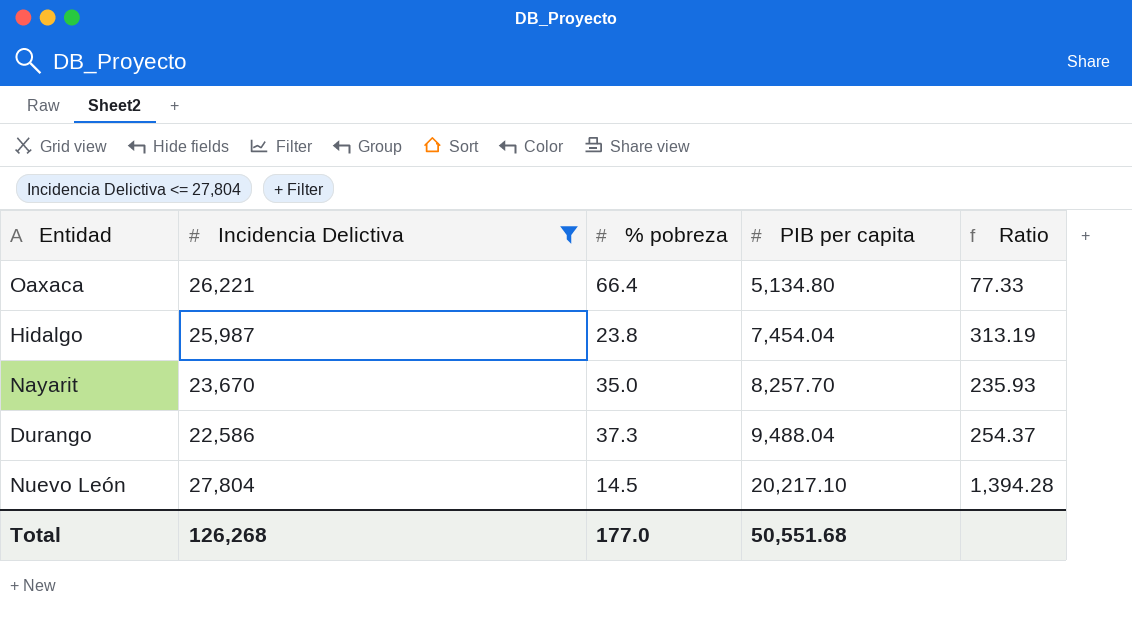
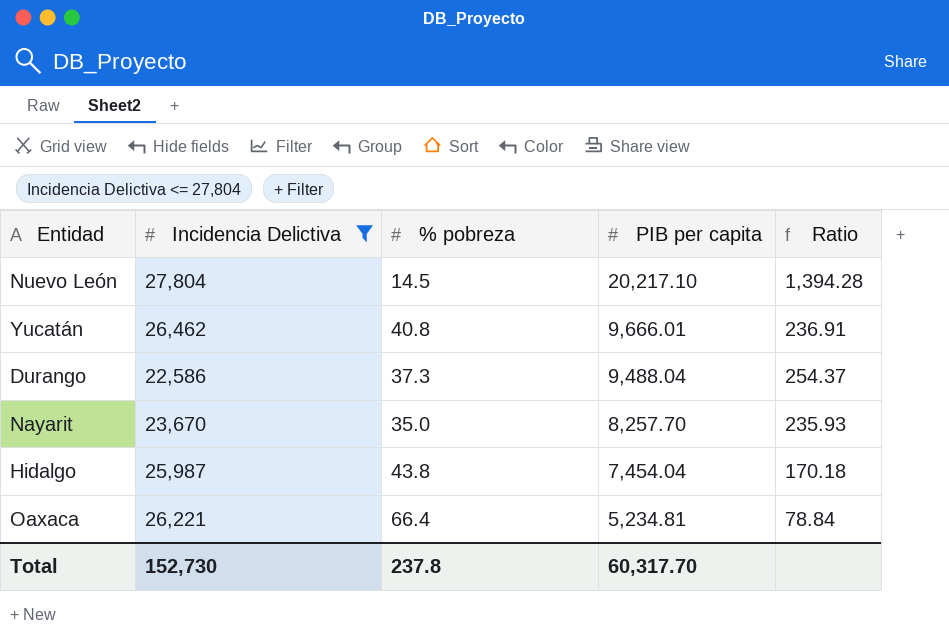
row order: PIB per capita ascending -> PIB per capita descending
row Yucatán: none -> 26,462 | 40.8 | 9,666.01 | 236.91
Hidalgo | % pobreza: 23.8 -> 43.8
Hidalgo | Ratio: 313.19 -> 170.18
Oaxaca | PIB per capita: 5,134.80 -> 5,234.81
Oaxaca | Ratio: 77.33 -> 78.84
Total | Incidencia Delictiva: 126,268 -> 152,730
Total | % pobreza: 177.0 -> 237.8
Total | PIB per capita: 50,551.68 -> 60,317.70

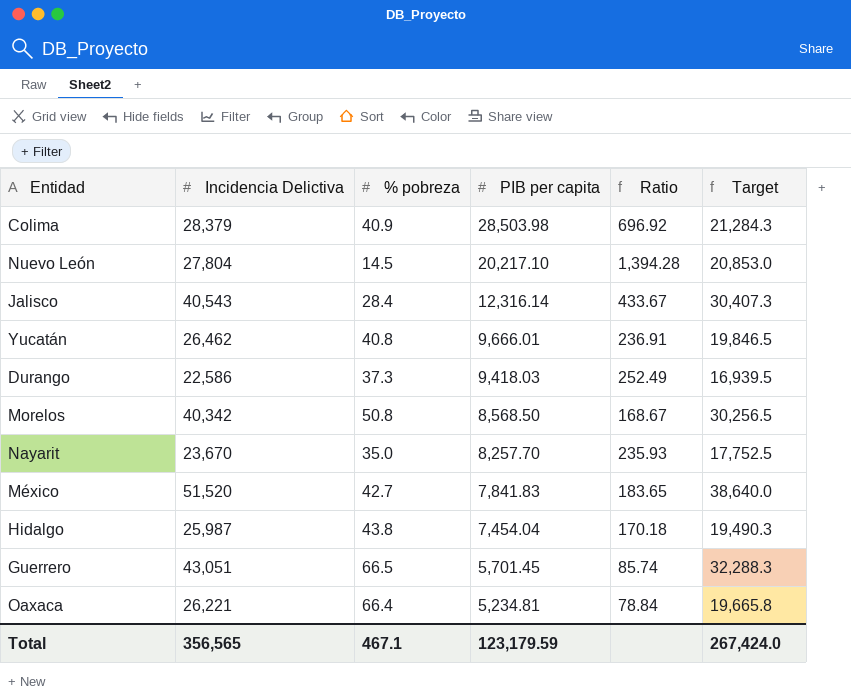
filter: Incidencia Delictiva <= 27,804 -> none
column Target | formula: none -> [Incidencia Delictiva] * 0.75
Durango | PIB per capita: 9,488.04 -> 9,418.03
Durango | Ratio: 254.37 -> 252.49
Total | Incidencia Delictiva: 152,730 -> 356,565
Total | % pobreza: 237.8 -> 467.1
Total | PIB per capita: 60,317.70 -> 123,179.59

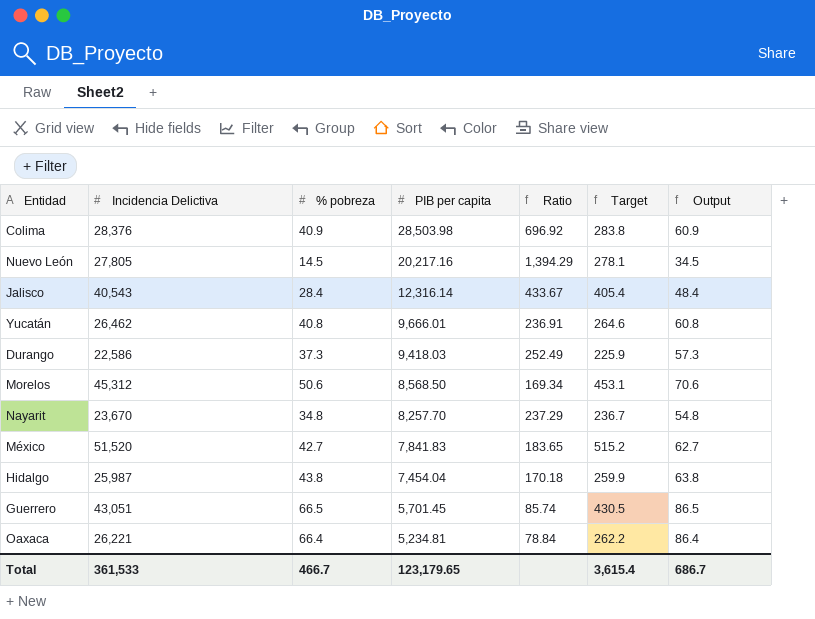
column Target | formula: [Incidencia Delictiva] * 0.75 -> [Incidencia Delictiva] * 0.01
column Output | formula: none -> [% pobreza] + 20
Colima | Incidencia Delictiva: 28,379 -> 28,376
Nuevo León | Incidencia Delictiva: 27,804 -> 27,805
Nuevo León | PIB per capita: 20,217.10 -> 20,217.16
Nuevo León | Ratio: 1,394.28 -> 1,394.29
Morelos | Incidencia Delictiva: 40,342 -> 45,312
Morelos | % pobreza: 50.8 -> 50.6
Morelos | Ratio: 168.67 -> 169.34
Nayarit | % pobreza: 35.0 -> 34.8
Nayarit | Ratio: 235.93 -> 237.29
Total | Incidencia Delictiva: 356,565 -> 361,533
Total | % pobreza: 467.1 -> 466.7
Total | PIB per capita: 123,179.59 -> 123,179.65
Total | Target: 267,424.0 -> 3,615.4

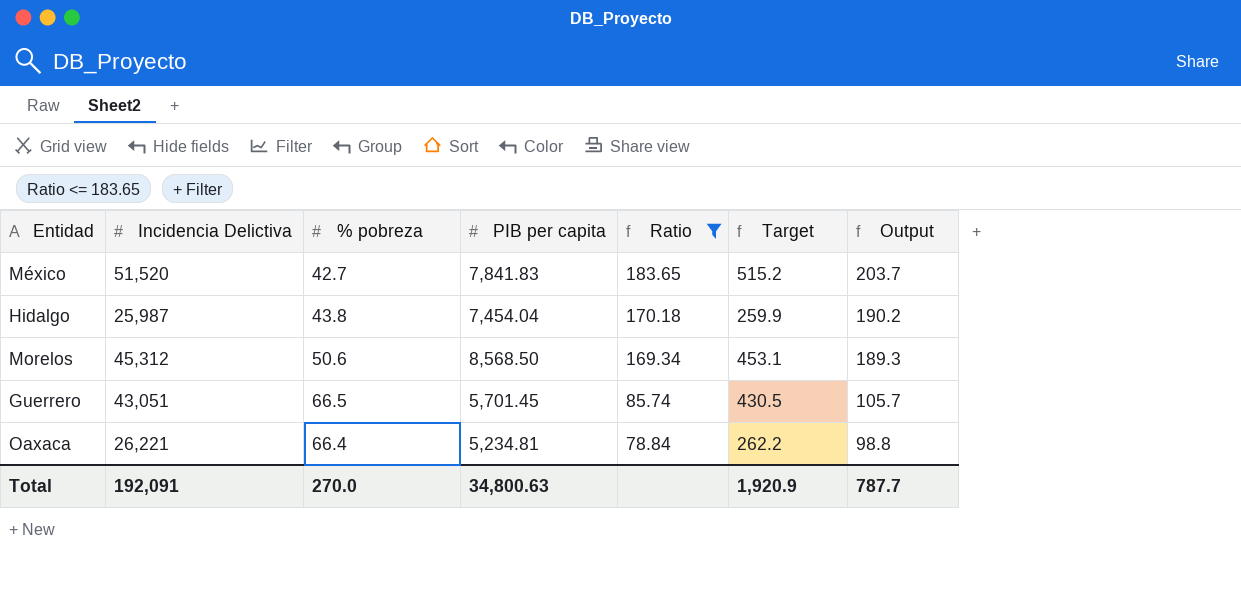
filter: none -> Ratio <= 183.65
row order: PIB per capita descending -> Ratio descending
column Output | formula: [% pobreza] + 20 -> [Ratio] + 20
Total | Incidencia Delictiva: 361,533 -> 192,091
Total | % pobreza: 466.7 -> 270.0
Total | PIB per capita: 123,179.65 -> 34,800.63
Total | Target: 3,615.4 -> 1,920.9
Total | Output: 686.7 -> 787.7

